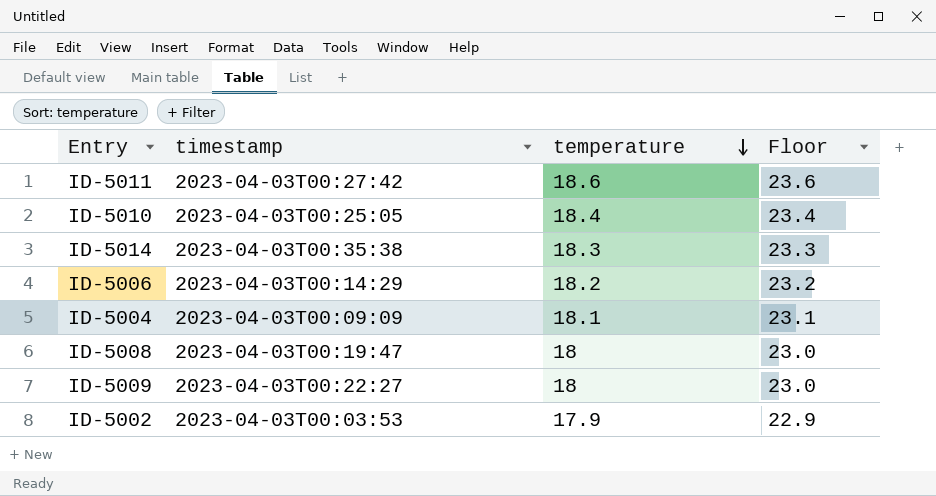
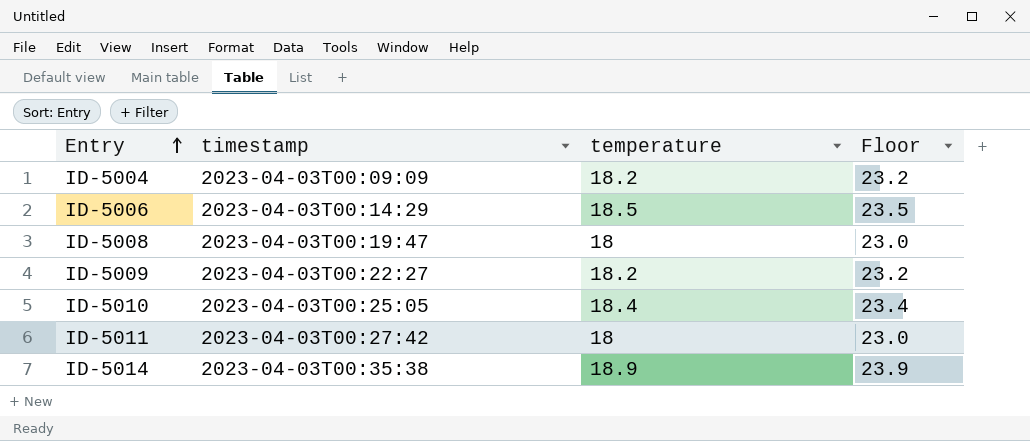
row order: temperature descending -> Entry ascending
row ID-5002: 2023-04-03T00:03:53 | 17.9 | 22.9 -> none
ID-5004 | temperature: 18.1 -> 18.2
ID-5004 | Floor: 23.1 -> 23.2
ID-5006 | temperature: 18.2 -> 18.5
ID-5006 | Floor: 23.2 -> 23.5
ID-5009 | temperature: 18 -> 18.2
ID-5009 | Floor: 23.0 -> 23.2
ID-5011 | temperature: 18.6 -> 18
ID-5011 | Floor: 23.6 -> 23.0
ID-5014 | temperature: 18.3 -> 18.9
ID-5014 | Floor: 23.3 -> 23.9

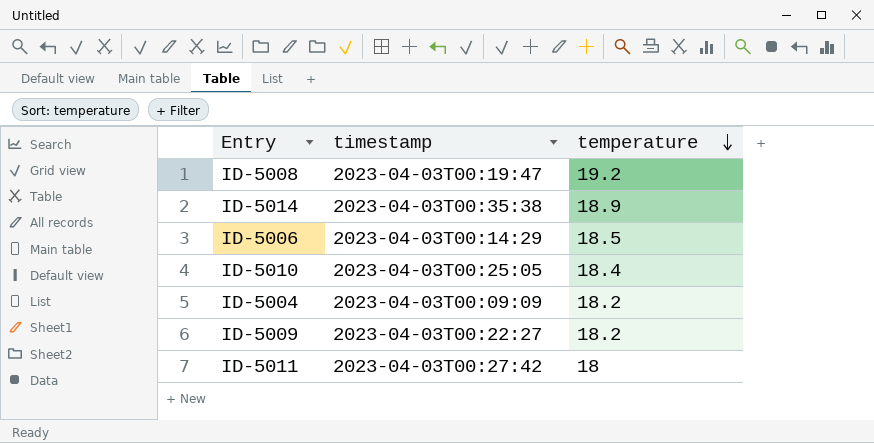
row order: Entry ascending -> temperature descending
column Floor | formula: [temperature] + 5 -> none
ID-5008 | temperature: 18 -> 19.2

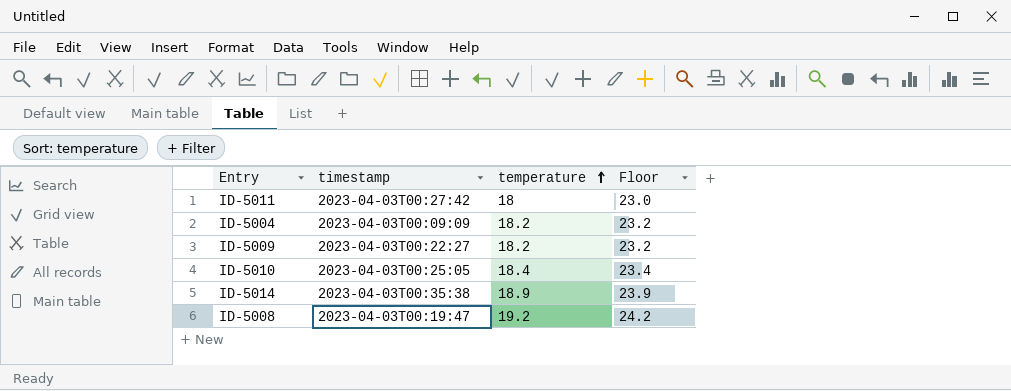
row order: temperature descending -> temperature ascending
column Floor | formula: none -> [temperature] + 5
row ID-5006: 2023-04-03T00:14:29 | 18.5 -> none

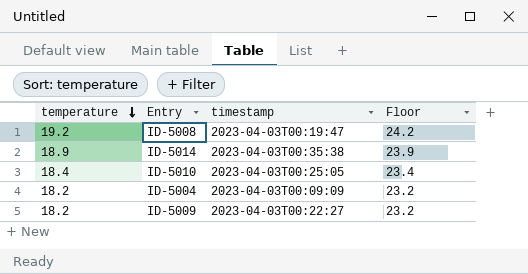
row order: temperature ascending -> temperature descending
column temperature | position: 3 -> 1
row ID-5011: 2023-04-03T00:27:42 | 18 | 23.0 -> none

